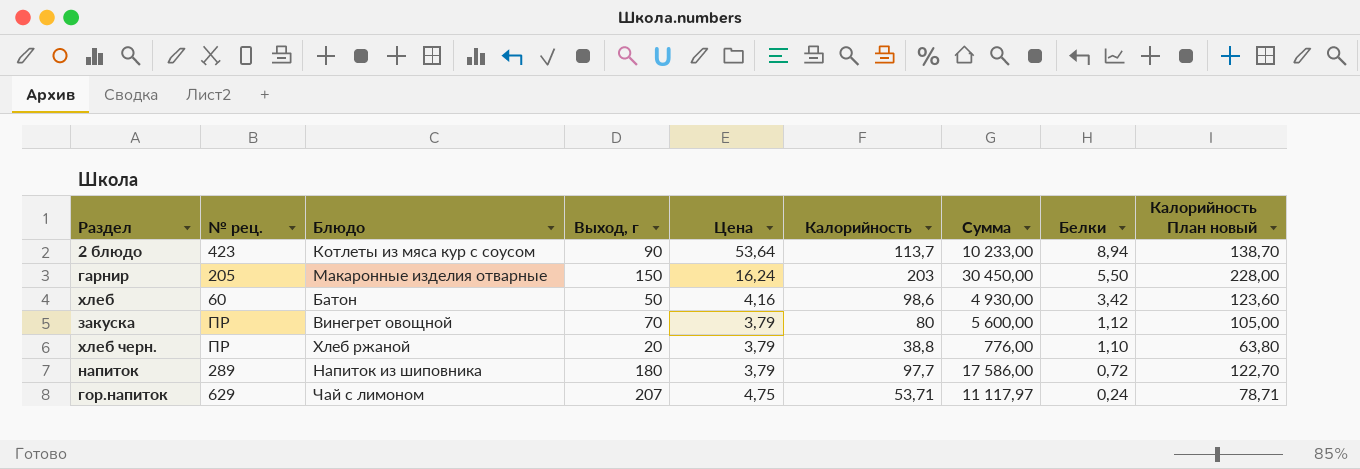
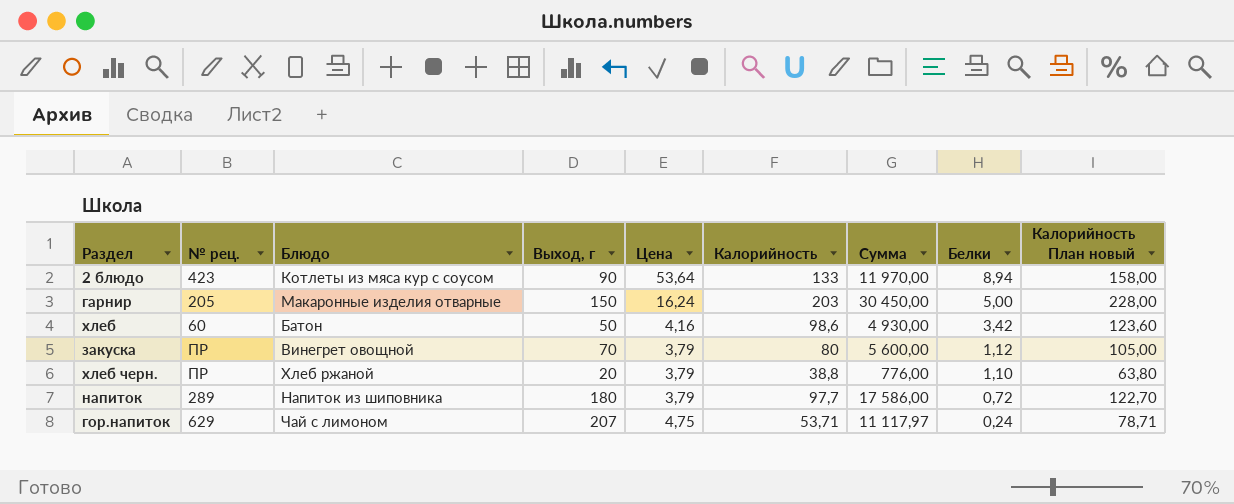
2 блюдо | Калорийность: 113,7 -> 133
2 блюдо | Сумма: 10 233,00 -> 11 970,00
2 блюдо | Калорийность План новый: 138,70 -> 158,00
гарнир | Белки: 5,50 -> 5,00

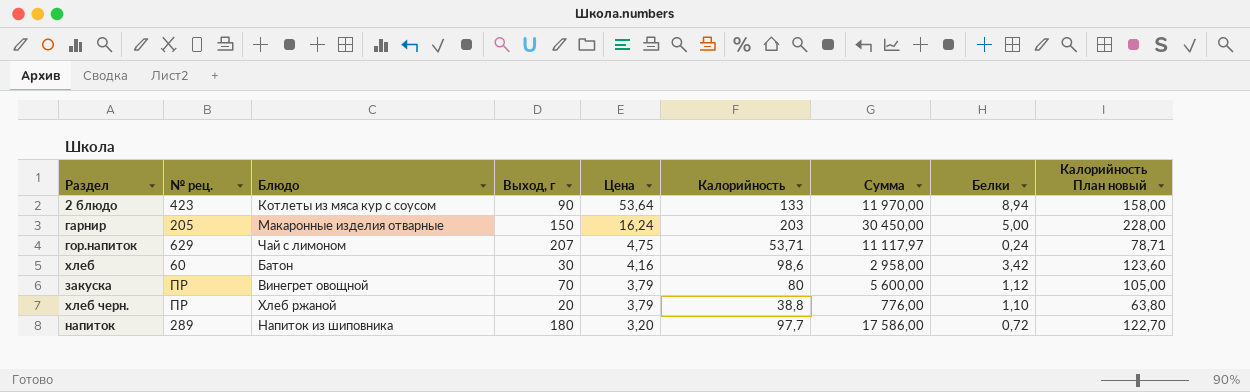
row order: Белки descending -> Цена descending
хлеб | Выход, г: 50 -> 30
хлеб | Сумма: 4 930,00 -> 2 958,00
напиток | Цена: 3,79 -> 3,20

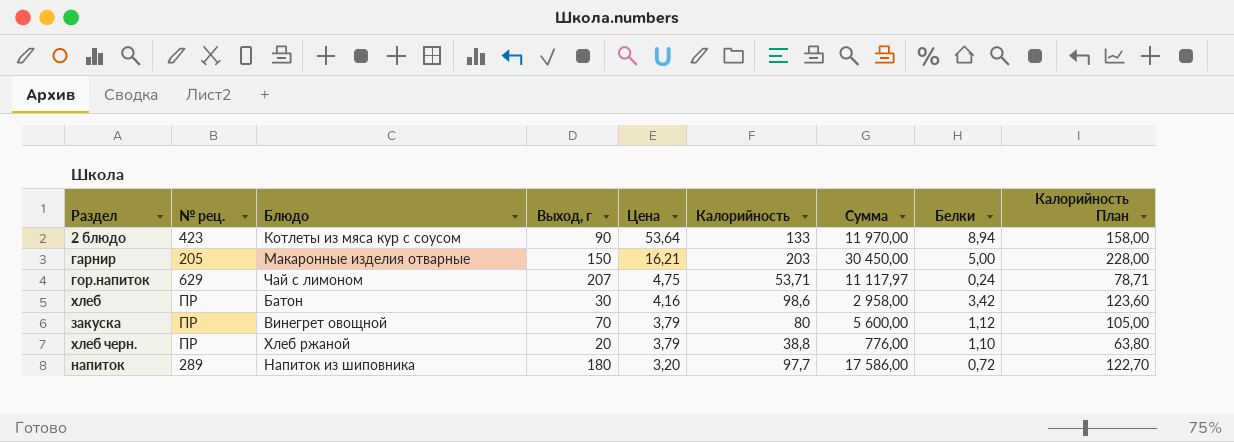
column name: Калорийность План новый -> Калорийность План
гарнир | Цена: 16,24 -> 16,21
хлеб | № рец.: 60 -> ПР

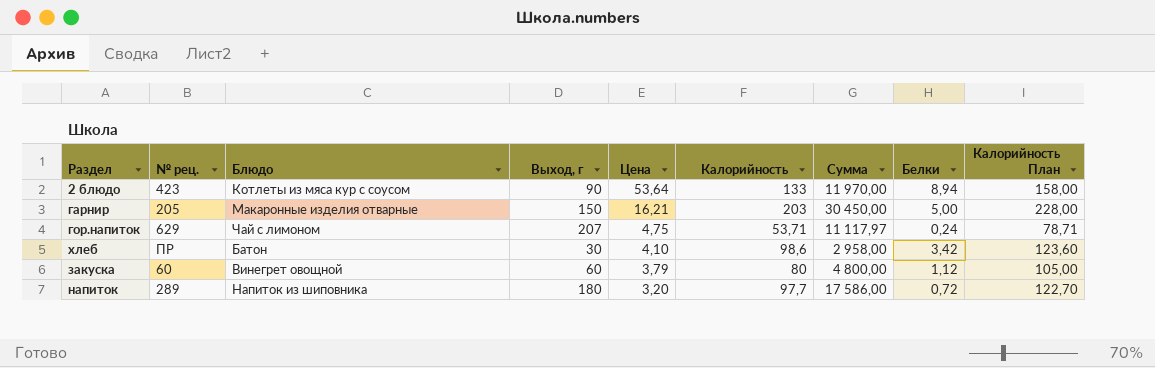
row хлеб черн.: ПР | Хлеб ржаной | 20 | 3,79 | 38,8 | 776,00 | 1,10 | 63,80 -> none
хлеб | Цена: 4,16 -> 4,10
закуска | № рец.: ПР -> 60
закуска | Выход, г: 70 -> 60
закуска | Сумма: 5 600,00 -> 4 800,00

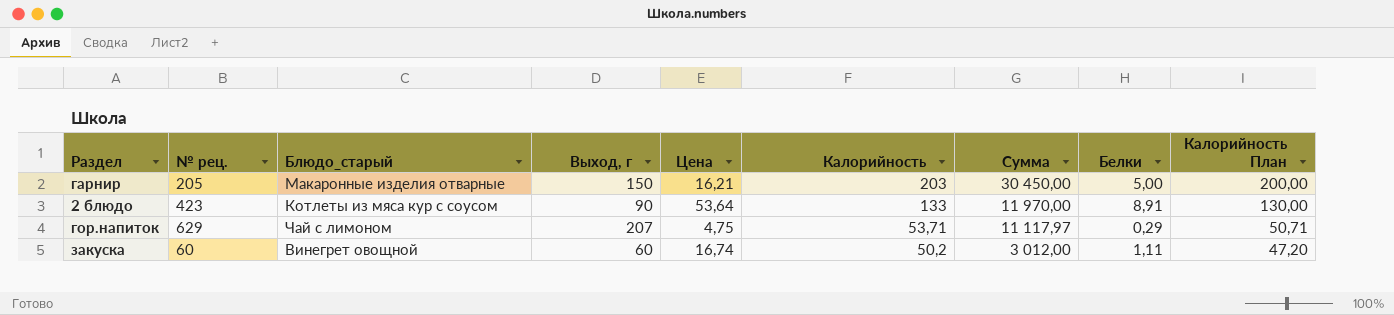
row order: Цена descending -> Калорийность descending
column name: Блюдо -> Блюдо_старый
column Калорийность План | formula: [Калорийность] + 25 -> [Калорийность] - 3
row хлеб: ПР | Батон | 30 | 4,10 | 98,6 | 2 958,00 | 3,42 | 123,60 -> none
row напиток: 289 | Напиток из шиповника | 180 | 3,20 | 97,7 | 17 586,00 | 0,72 | 122,70 -> none
2 блюдо | Белки: 8,94 -> 8,91
гор.напиток | Белки: 0,24 -> 0,29
закуска | Цена: 3,79 -> 16,74
закуска | Калорийность: 80 -> 50,2
закуска | Сумма: 4 800,00 -> 3 012,00
закуска | Белки: 1,12 -> 1,11

